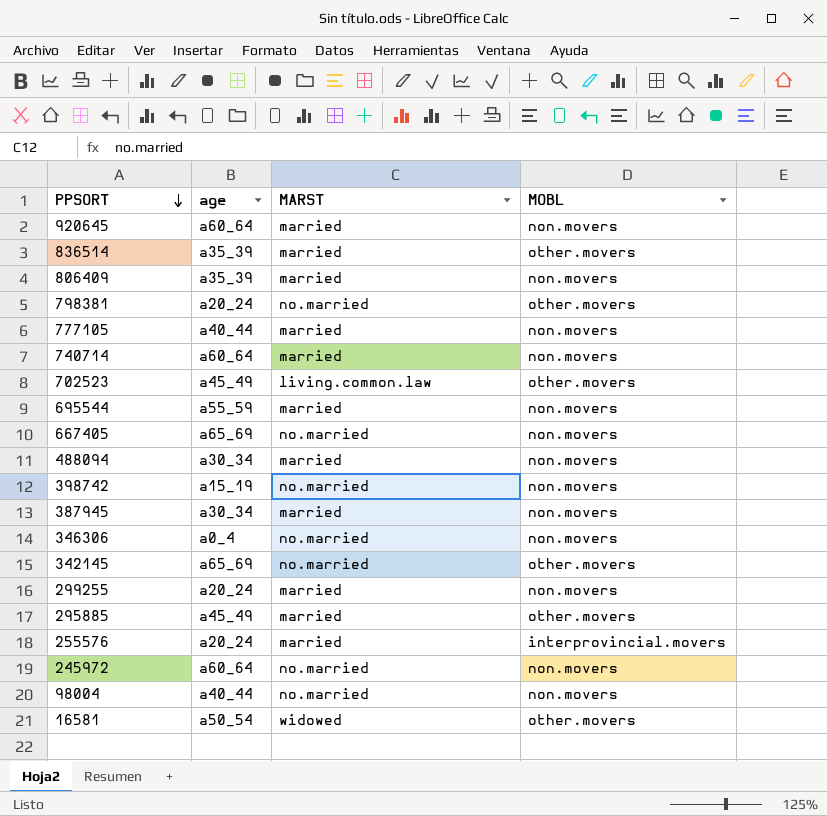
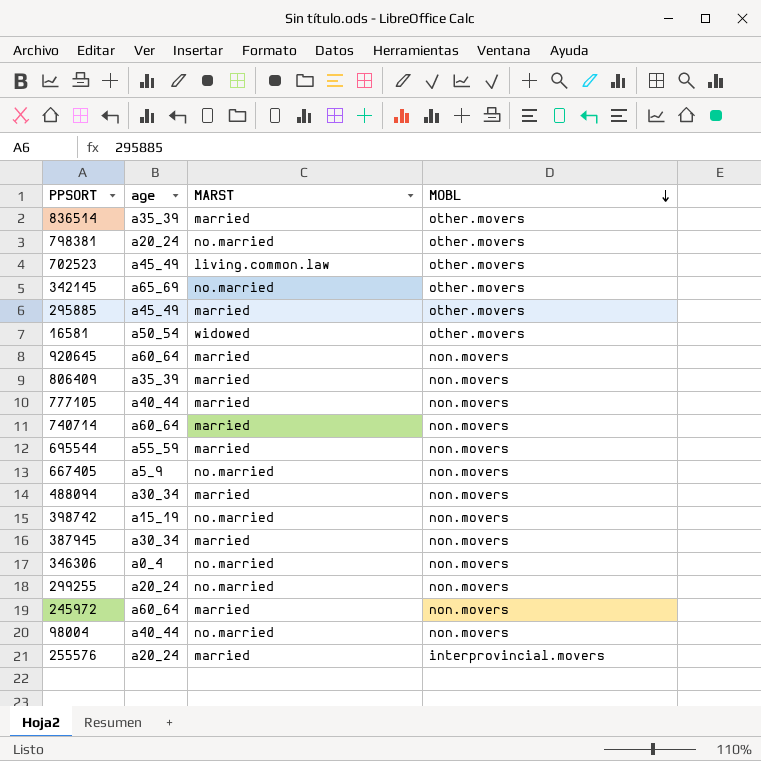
row order: PPSORT descending -> MOBL descending
667405 | age: a65_69 -> a5_9
299255 | MARST: married -> no.married
245972 | MARST: no.married -> married

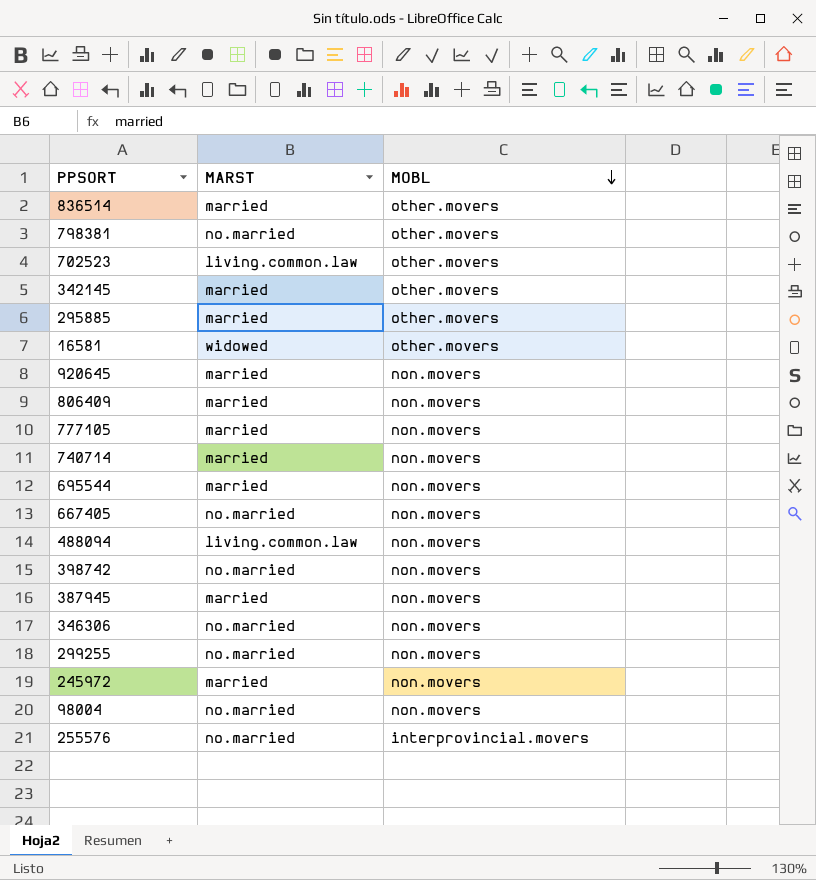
column age | position: 2 -> none
342145 | MARST: no.married -> married
488094 | MARST: married -> living.common.law
255576 | MARST: married -> no.married

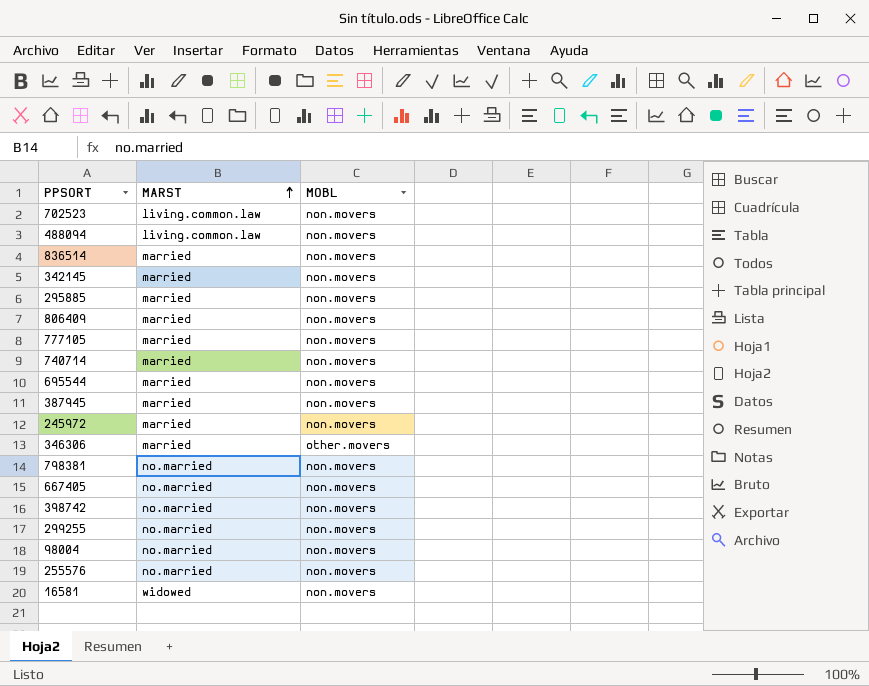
row order: MOBL descending -> MARST ascending
row 920645: married | non.movers -> none
702523 | MOBL: other.movers -> non.movers
836514 | MOBL: other.movers -> non.movers
342145 | MOBL: other.movers -> non.movers
295885 | MOBL: other.movers -> non.movers
346306 | MARST: no.married -> married
346306 | MOBL: non.movers -> other.movers
798381 | MOBL: other.movers -> non.movers
255576 | MOBL: interprovincial.movers -> non.movers
16581 | MOBL: other.movers -> non.movers

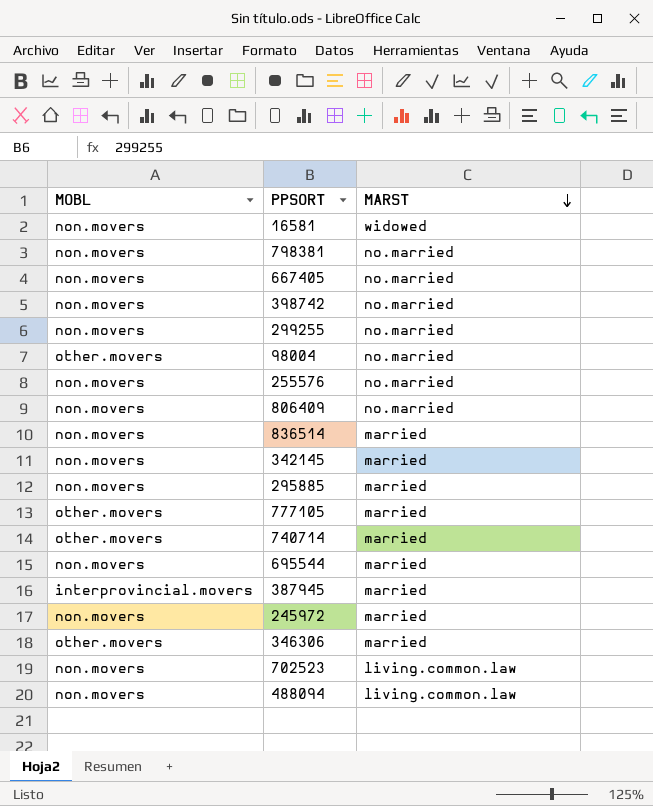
row order: MARST ascending -> MARST descending
column MOBL | position: 3 -> 1
98004 | MOBL: non.movers -> other.movers
806409 | MARST: married -> no.married
777105 | MOBL: non.movers -> other.movers
740714 | MOBL: non.movers -> other.movers
387945 | MOBL: non.movers -> interprovincial.movers

